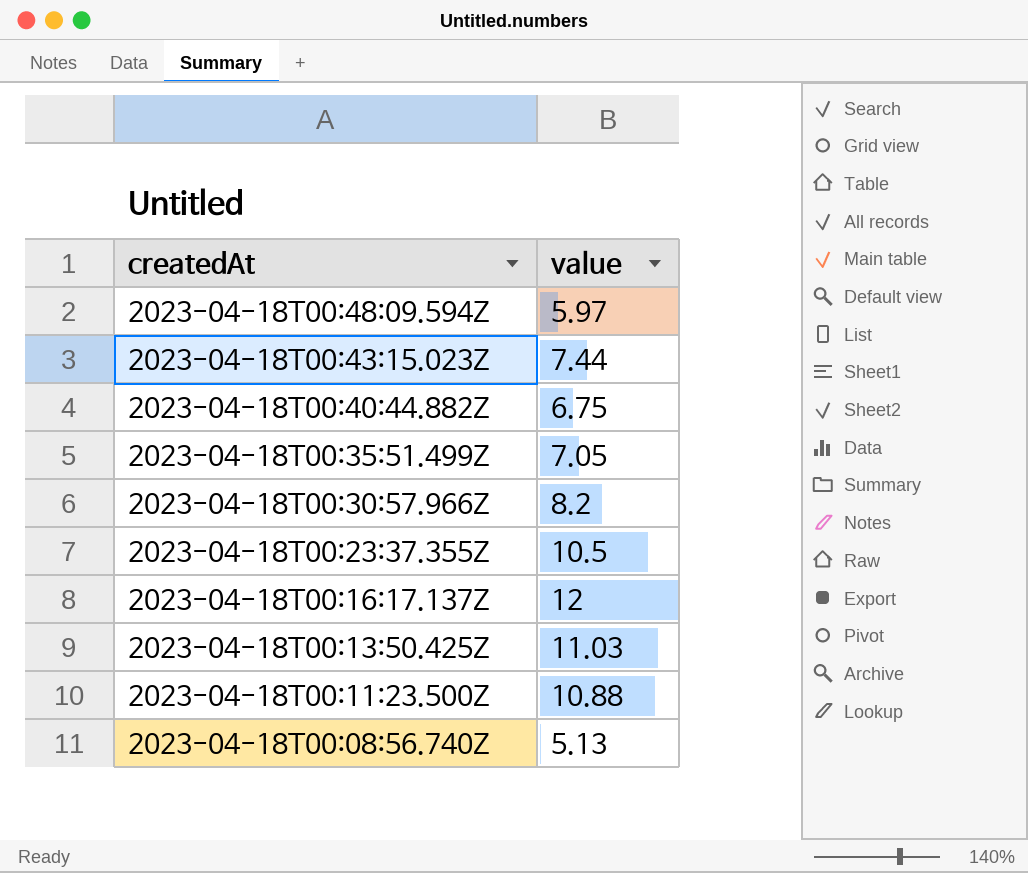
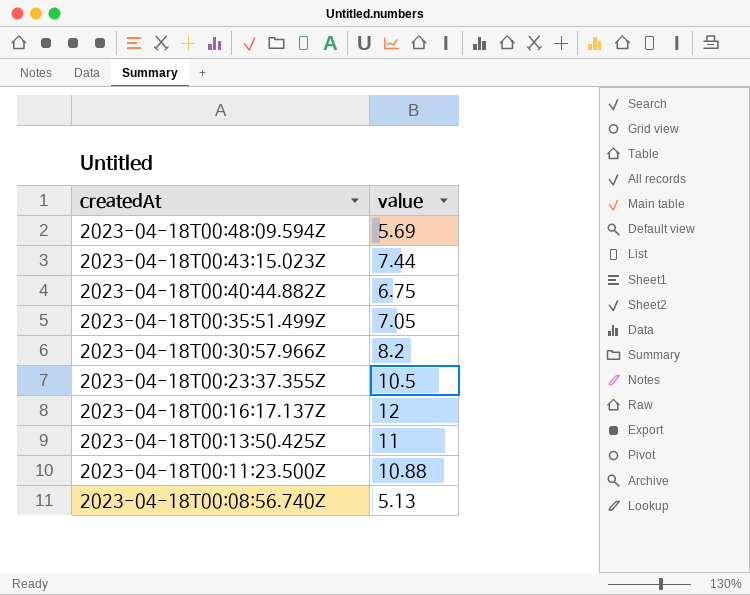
2023-04-18T00:48:09.594Z | value: 5.97 -> 5.69
2023-04-18T00:13:50.425Z | value: 11.03 -> 11

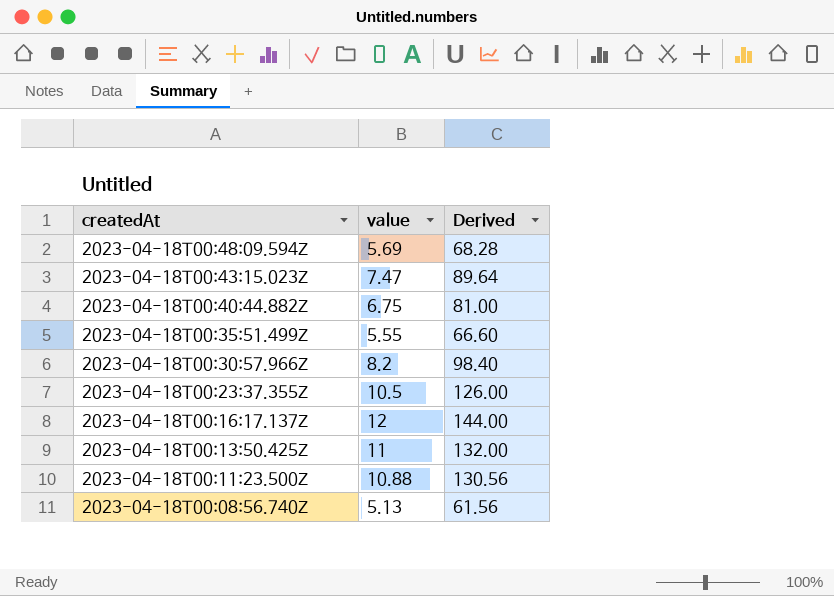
column Derived | formula: none -> [value] * 12
2023-04-18T00:43:15.023Z | value: 7.44 -> 7.47
2023-04-18T00:35:51.499Z | value: 7.05 -> 5.55

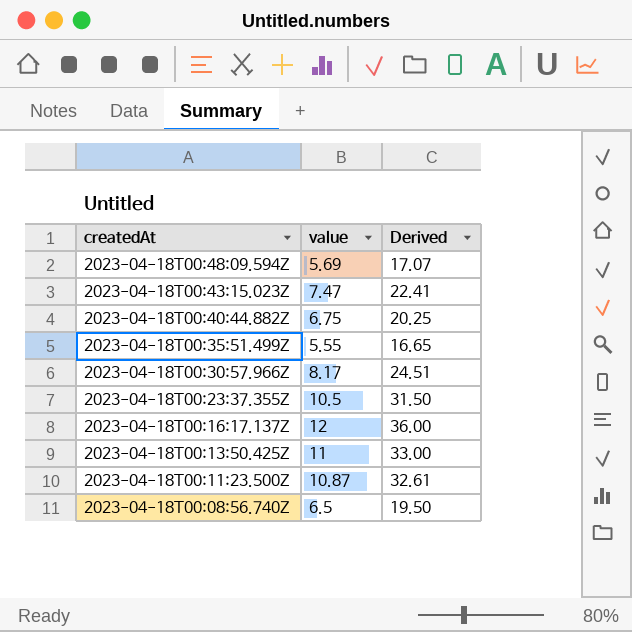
column Derived | formula: [value] * 12 -> [value] * 3
2023-04-18T00:30:57.966Z | value: 8.2 -> 8.17
2023-04-18T00:11:23.500Z | value: 10.88 -> 10.87
2023-04-18T00:08:56.740Z | value: 5.13 -> 6.5

